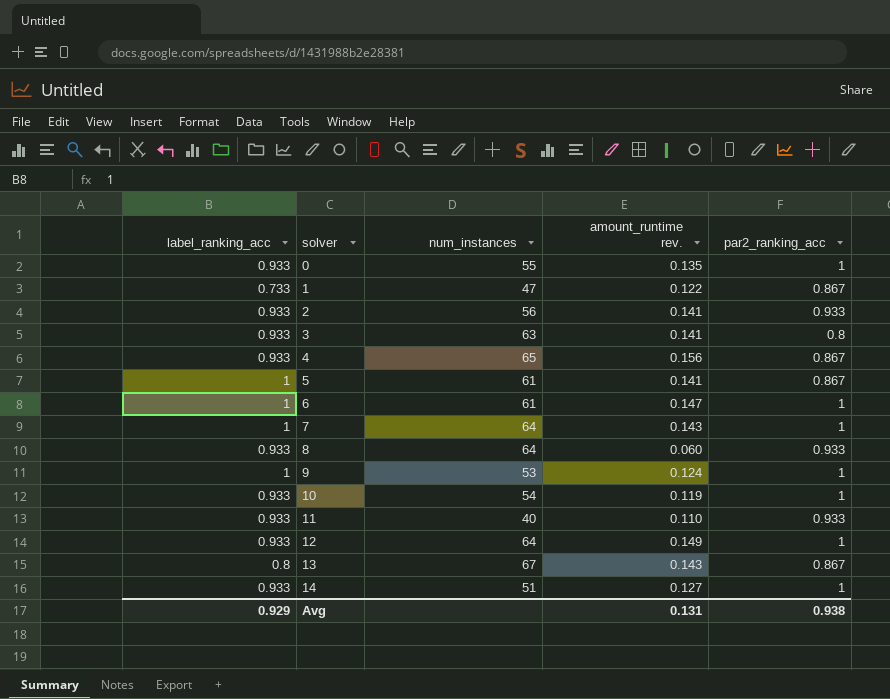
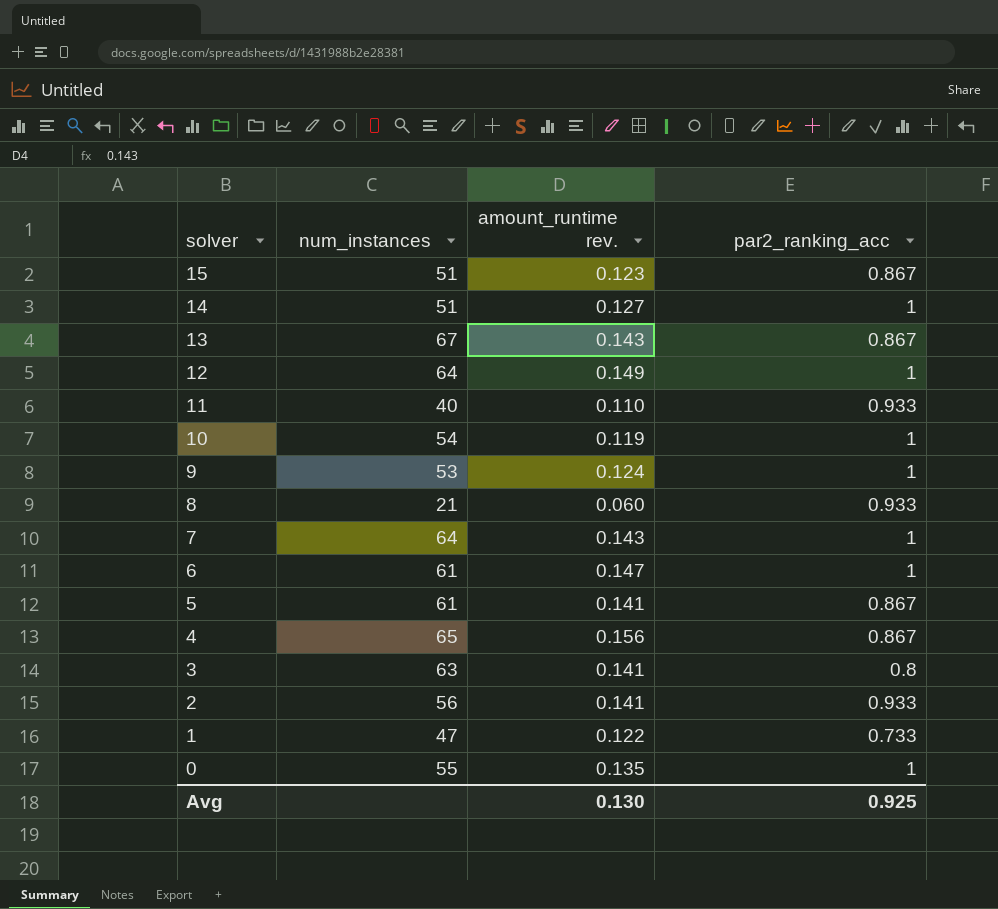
row order: solver ascending -> solver descending
column label_ranking_acc | position: 1 -> none
row 15: none -> 51 | 0.123 | 0.867
8 | num_instances: 64 -> 21
1 | par2_ranking_acc: 0.867 -> 0.733
Avg | amount_runtime rev.: 0.131 -> 0.130
Avg | par2_ranking_acc: 0.938 -> 0.925

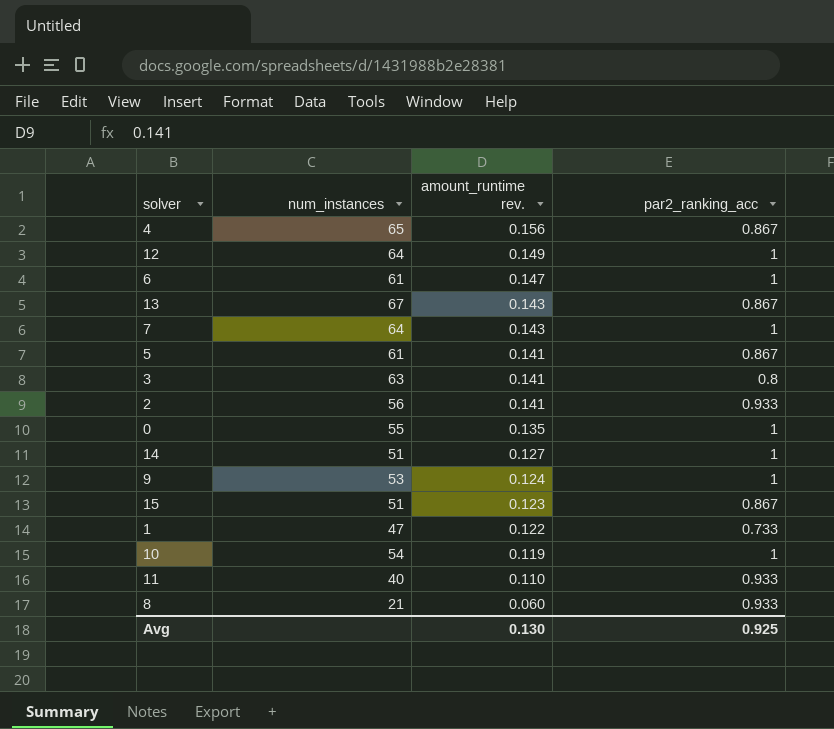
row order: solver descending -> amount_runtime rev. descending

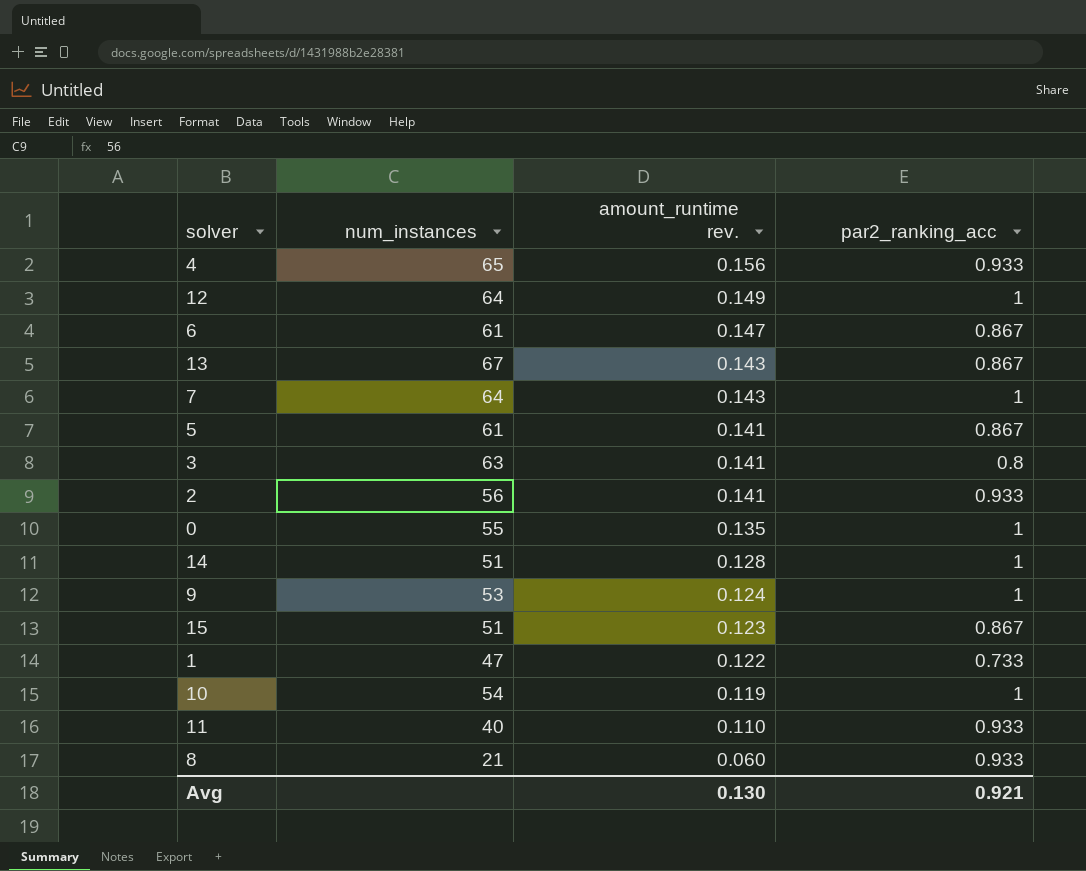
4 | par2_ranking_acc: 0.867 -> 0.933
6 | par2_ranking_acc: 1 -> 0.867
14 | amount_runtime rev.: 0.127 -> 0.128
Avg | par2_ranking_acc: 0.925 -> 0.921

